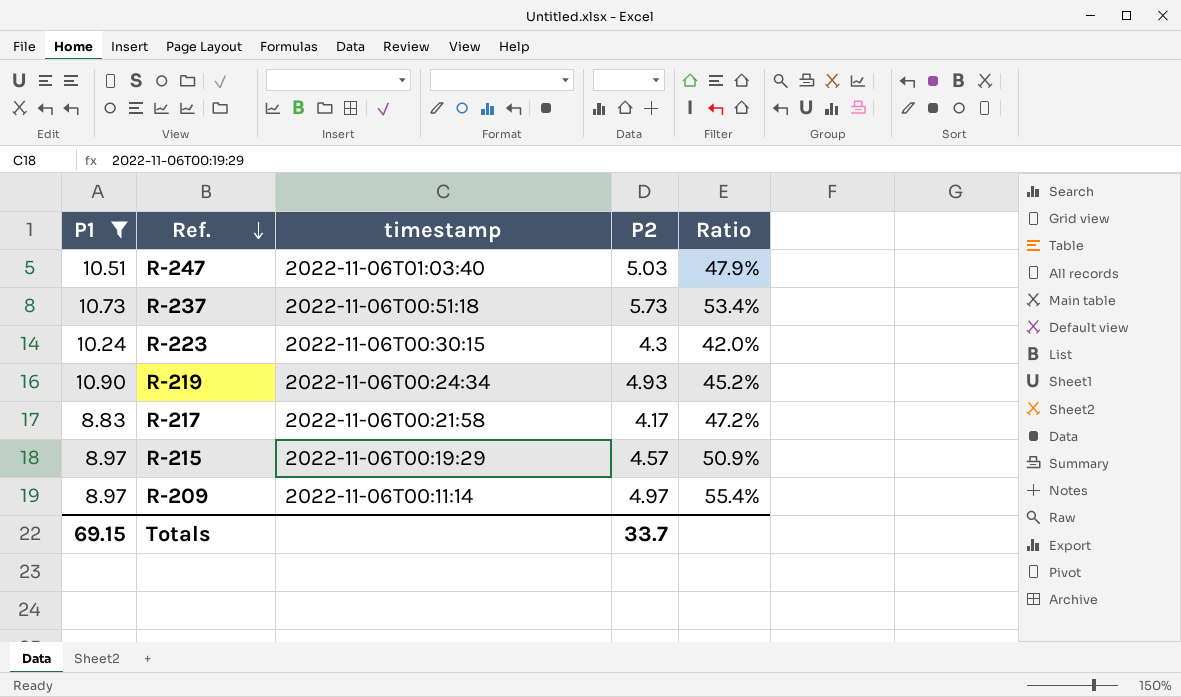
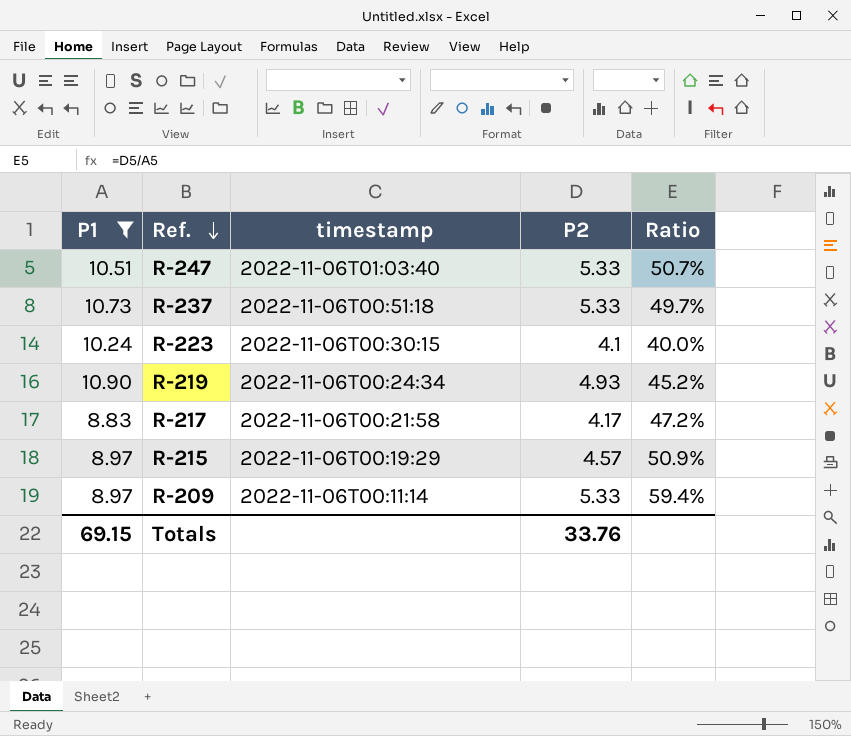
R-247 | P2: 5.03 -> 5.33
R-247 | Ratio: 47.9% -> 50.7%
R-237 | P2: 5.73 -> 5.33
R-237 | Ratio: 53.4% -> 49.7%
R-223 | P2: 4.3 -> 4.1
R-223 | Ratio: 42.0% -> 40.0%
R-209 | P2: 4.97 -> 5.33
R-209 | Ratio: 55.4% -> 59.4%
Totals | P2: 33.7 -> 33.76

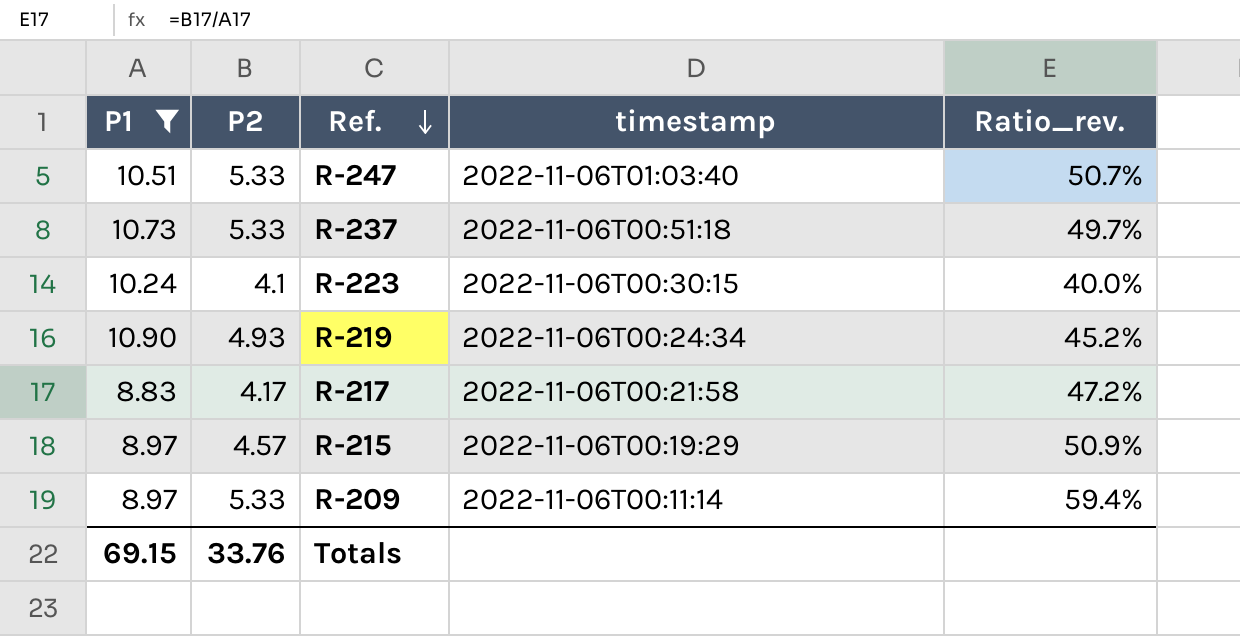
column P2 | position: 4 -> 2
column name: Ratio -> Ratio_rev.

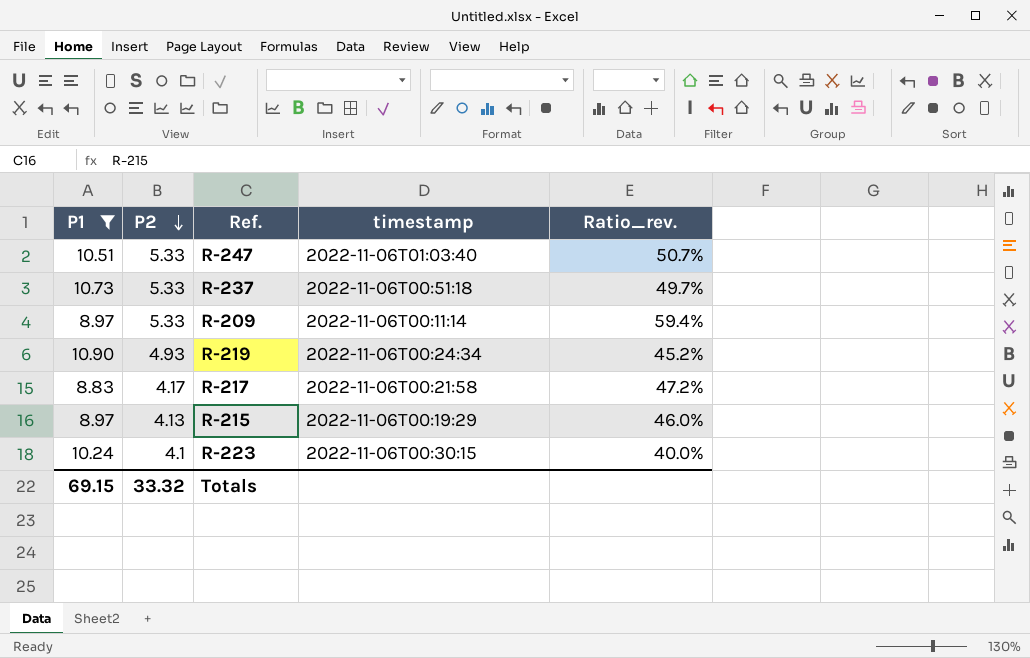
row order: Ref. descending -> P2 descending
R-215 | P2: 4.57 -> 4.13
R-215 | Ratio_rev.: 50.9% -> 46.0%
Totals | P2: 33.76 -> 33.32

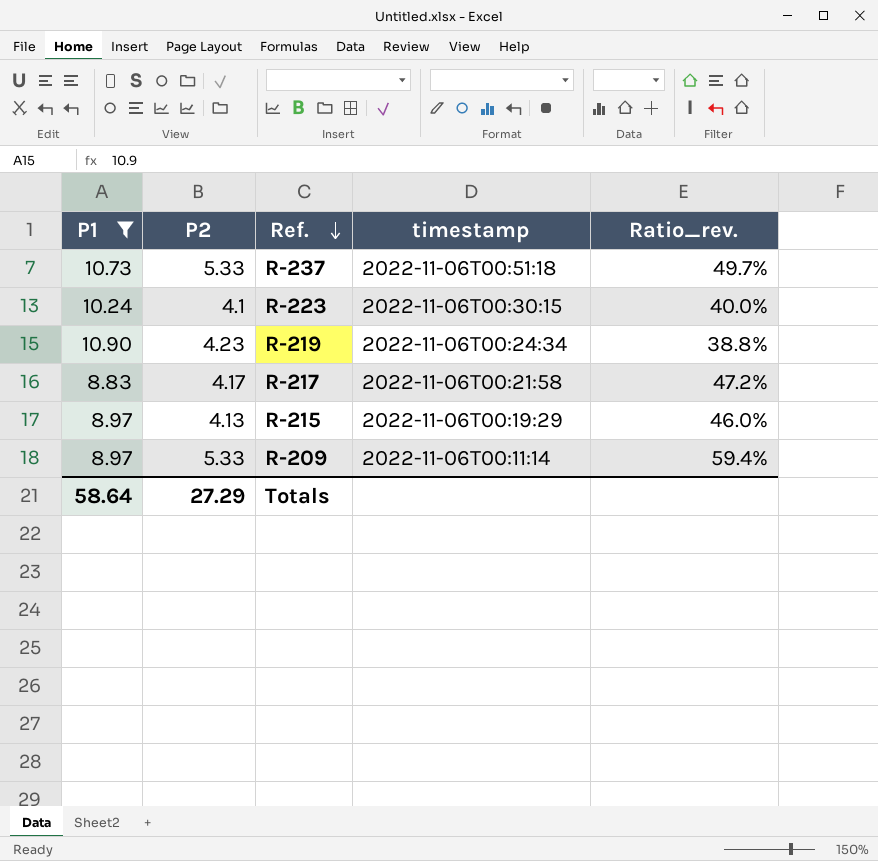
row order: P2 descending -> Ref. descending
row R-247: 10.51 | 5.33 | 2022-11-06T01:03:40 | 50.7% -> none
R-219 | P2: 4.93 -> 4.23
R-219 | Ratio_rev.: 45.2% -> 38.8%
Totals | P1: 69.15 -> 58.64
Totals | P2: 33.32 -> 27.29

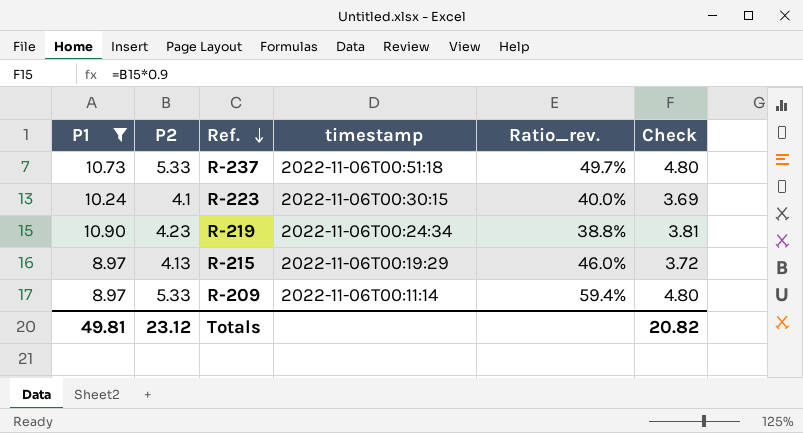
column Check | formula: none -> [P2] * 0.9
row R-217: 8.83 | 4.17 | 2022-11-06T00:21:58 | 47.2% -> none
Totals | P1: 58.64 -> 49.81
Totals | P2: 27.29 -> 23.12

